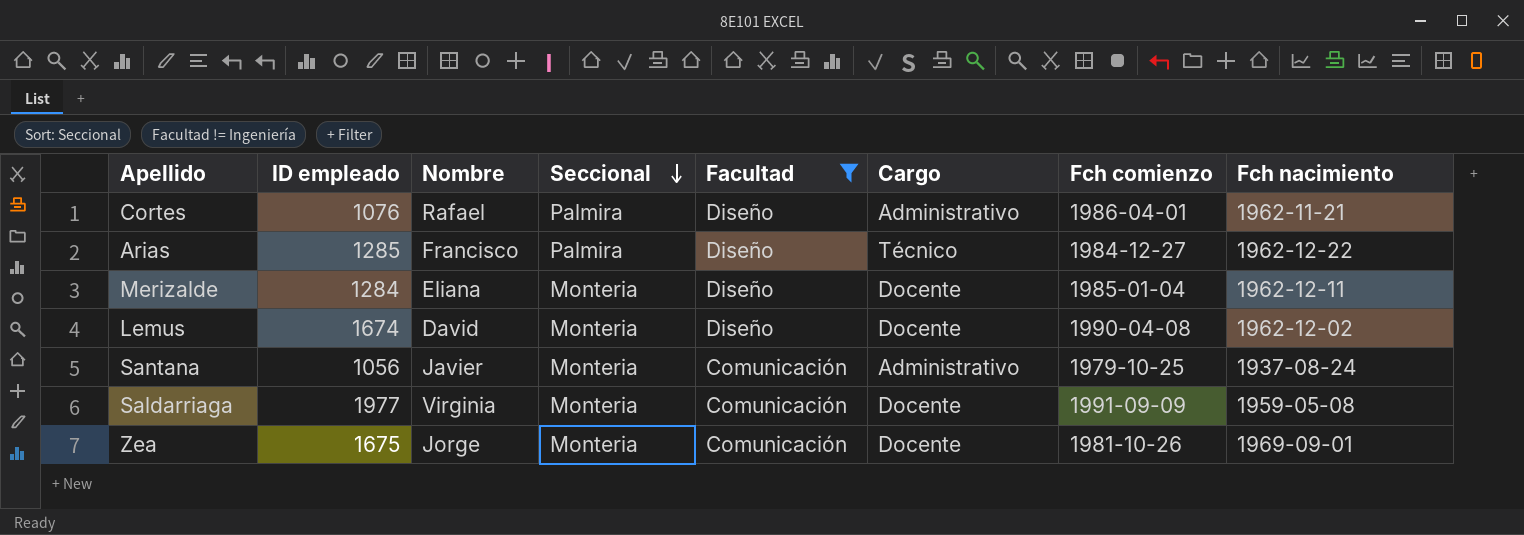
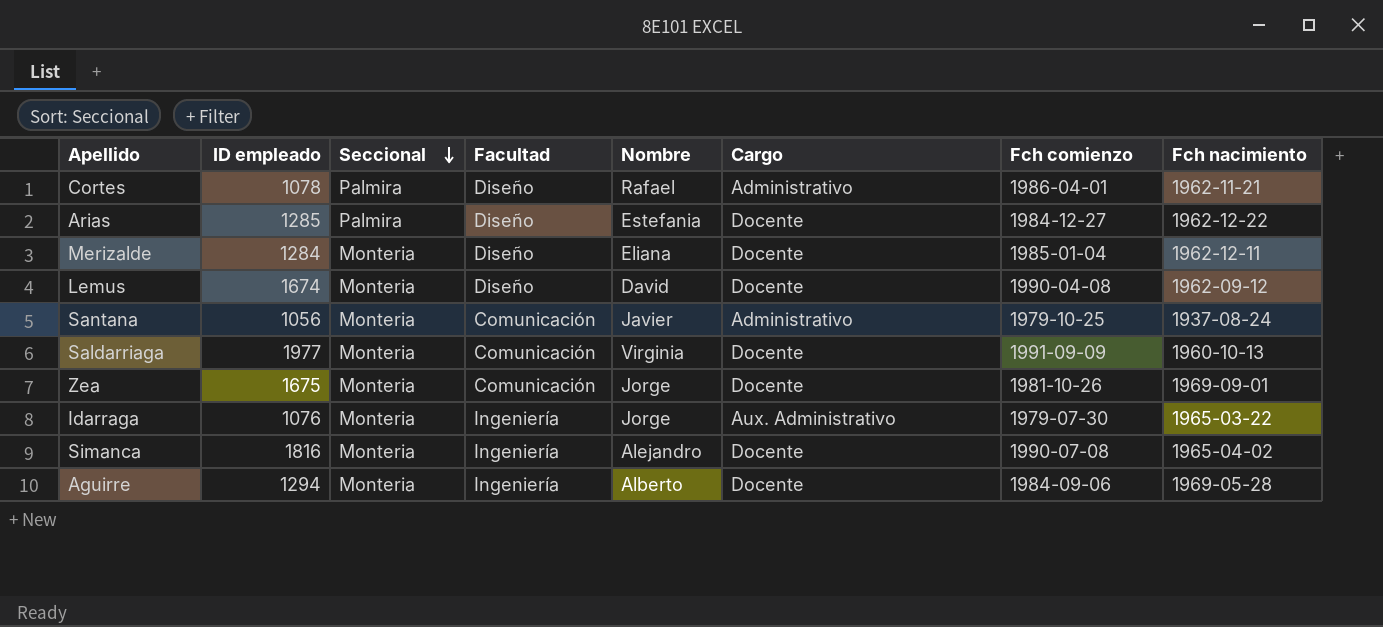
filter: Facultad != Ingeniería -> none
column Nombre | position: 3 -> 5
Cortes | ID empleado: 1076 -> 1078
Arias | Nombre: Francisco -> Estefania
Arias | Cargo: Técnico -> Docente
Lemus | Fch nacimiento: 1962-12-02 -> 1962-09-12
Saldarriaga | Fch nacimiento: 1959-05-08 -> 1960-10-13

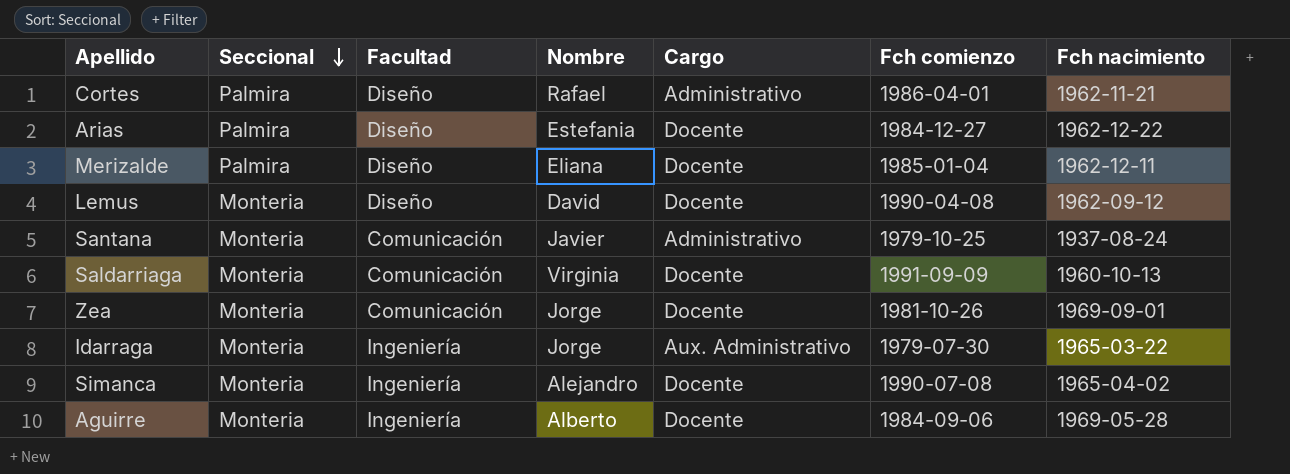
column ID empleado | position: 2 -> none
Merizalde | Seccional: Monteria -> Palmira

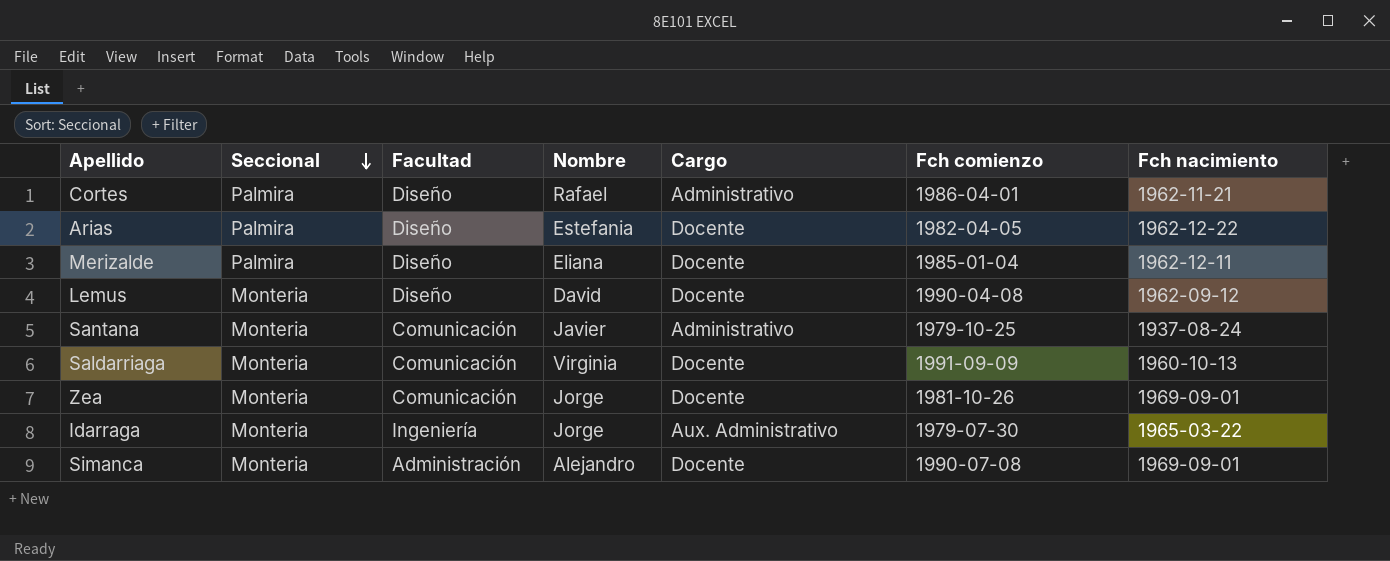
row Aguirre: Monteria | Ingeniería | Alberto | Docente | 1984-09-06 | 1969-05-28 -> none
Arias | Fch comienzo: 1984-12-27 -> 1982-04-05
Simanca | Facultad: Ingeniería -> Administración
Simanca | Fch nacimiento: 1965-04-02 -> 1969-09-01

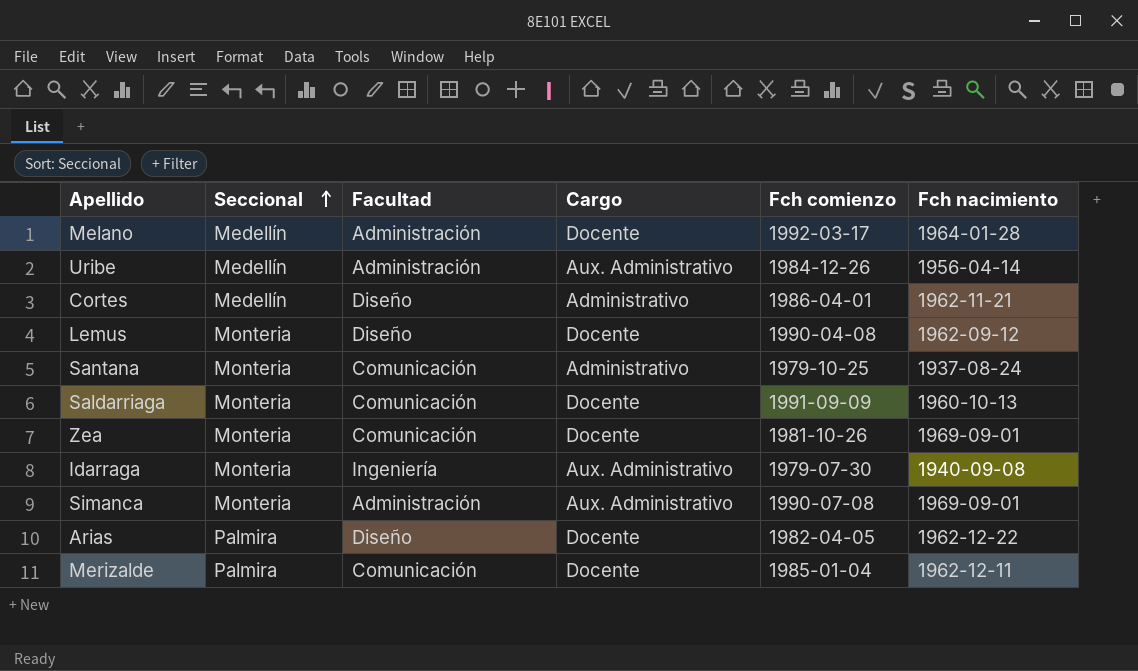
row order: Seccional descending -> Seccional ascending
column Nombre | position: 4 -> none
row Melano: none -> Medellín | Administración | Docente | 1992-03-17 | 1964-01-28
row Uribe: none -> Medellín | Administración | Aux. Administrativo | 1984-12-26 | 1956-04-14
Cortes | Seccional: Palmira -> Medellín
Idarraga | Fch nacimiento: 1965-03-22 -> 1940-09-08
Simanca | Cargo: Docente -> Aux. Administrativo
Merizalde | Facultad: Diseño -> Comunicación

